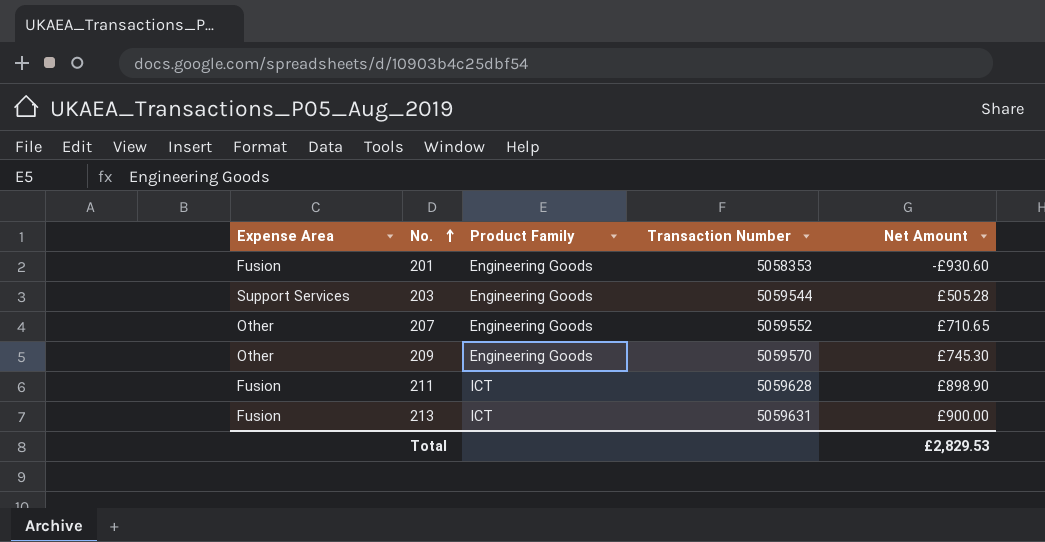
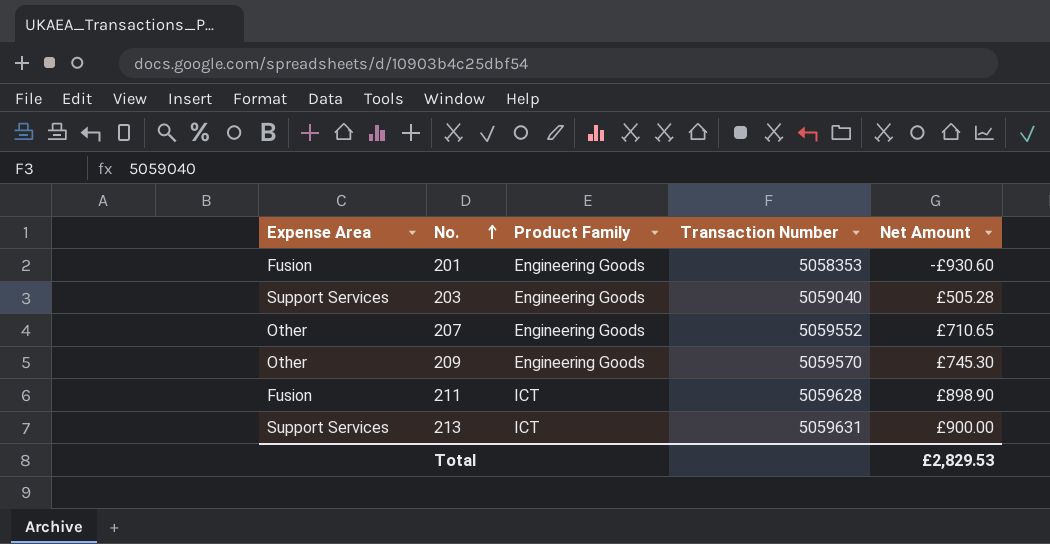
203 | Transaction Number: 5059544 -> 5059040
213 | Expense Area: Fusion -> Support Services

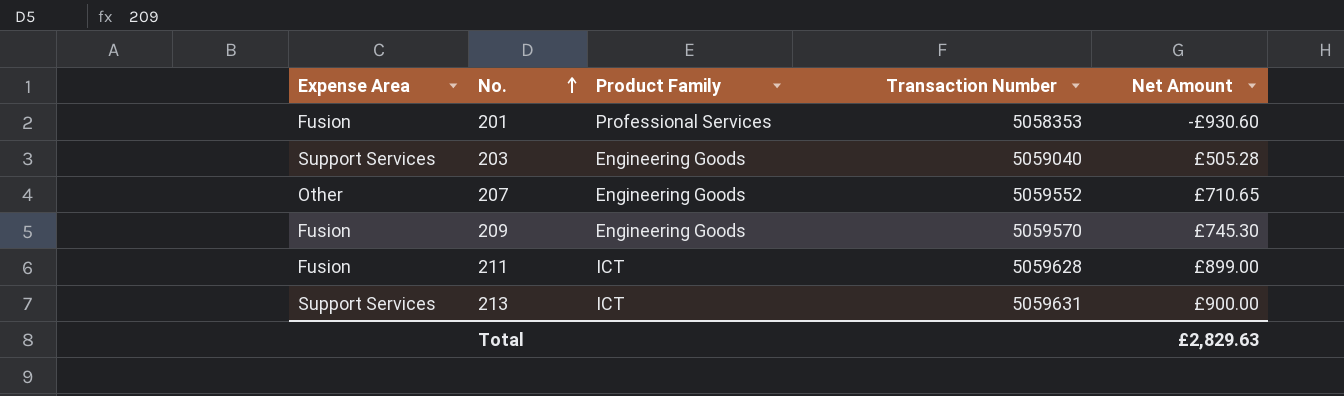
201 | Product Family: Engineering Goods -> Professional Services
209 | Expense Area: Other -> Fusion
211 | Net Amount: £898.90 -> £899.00
Total | Net Amount: £2,829.53 -> £2,829.63

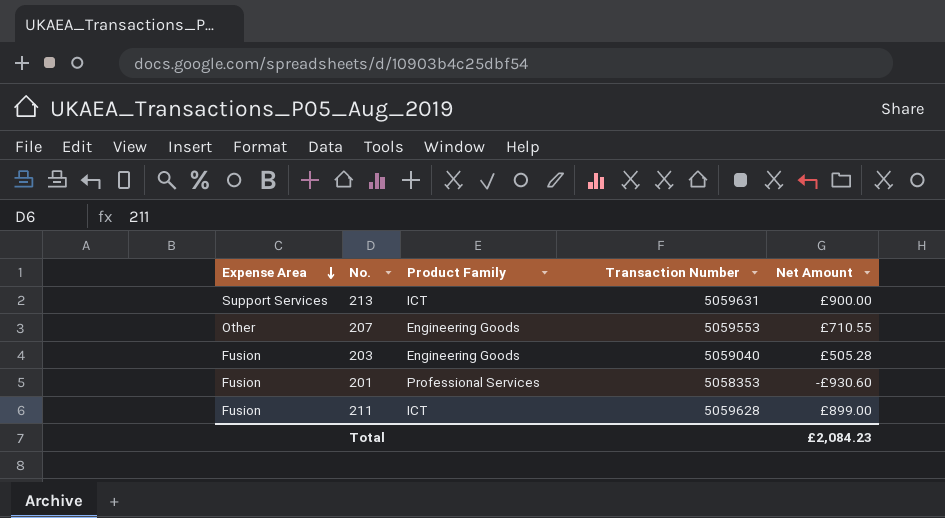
row order: No. ascending -> Expense Area descending
row 209: Fusion | Engineering Goods | 5059570 | £745.30 -> none
207 | Transaction Number: 5059552 -> 5059553
207 | Net Amount: £710.65 -> £710.55
203 | Expense Area: Support Services -> Fusion
Total | Net Amount: £2,829.63 -> £2,084.23

